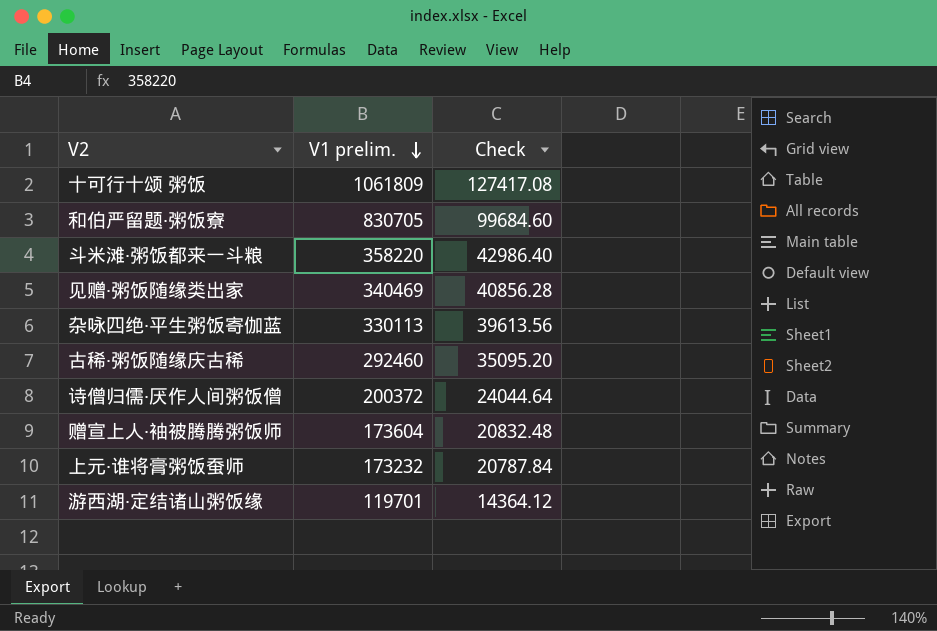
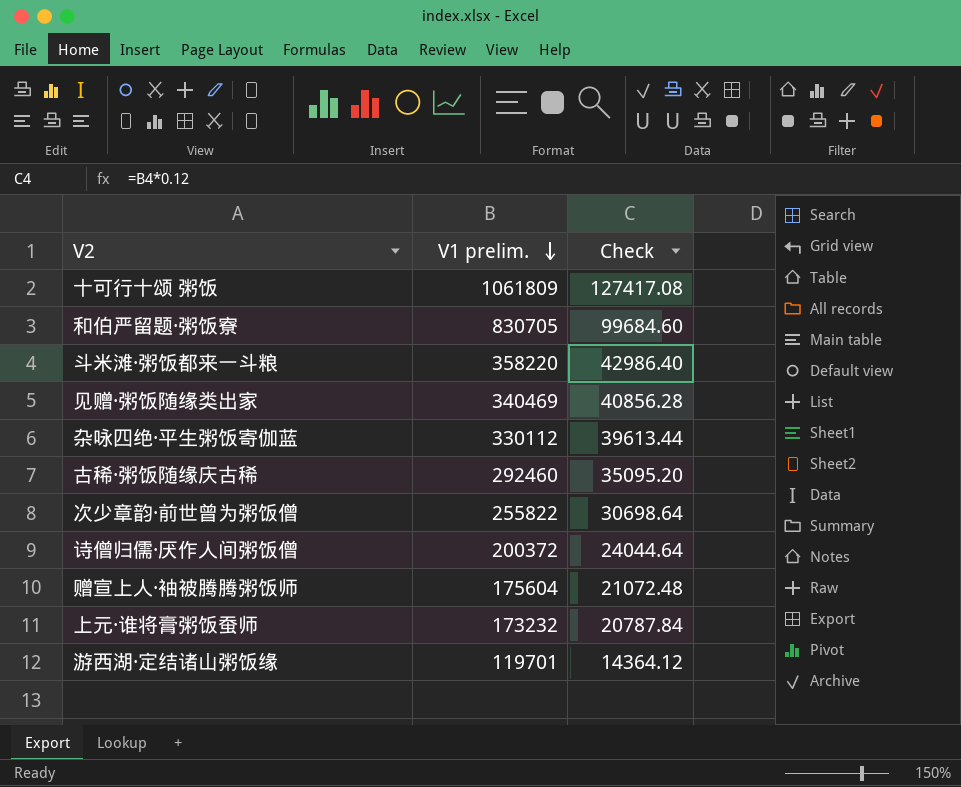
杂咏四绝·平生粥饭寄伽蓝 | V1 prelim.: 330113 -> 330112
杂咏四绝·平生粥饭寄伽蓝 | Check: 39613.56 -> 39613.44
row 次少章韵·前世曾为粥饭僧: none -> 255822 | 30698.64
赠宣上人·袖被腾腾粥饭师 | V1 prelim.: 173604 -> 175604
赠宣上人·袖被腾腾粥饭师 | Check: 20832.48 -> 21072.48

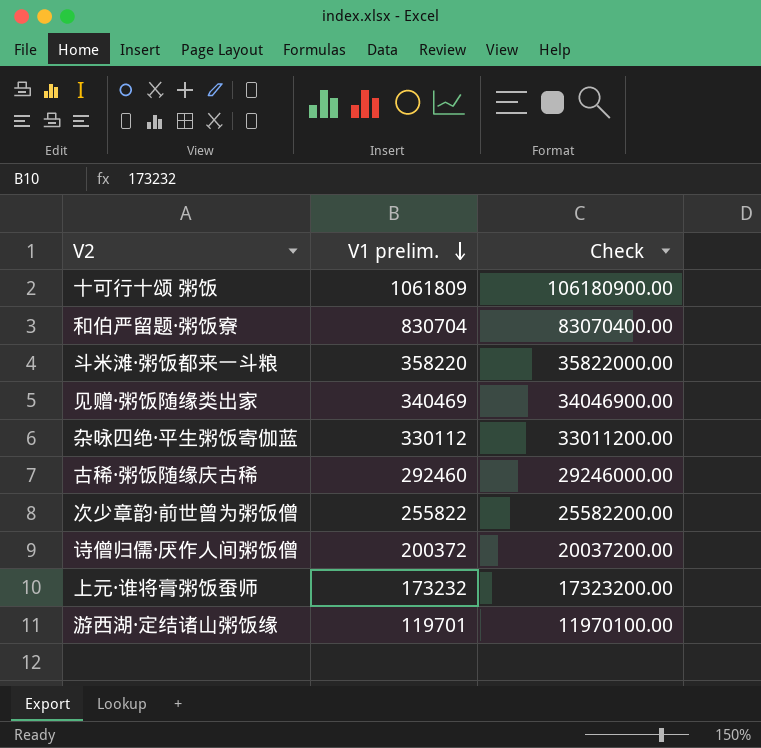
column Check | formula: [V1 prelim.] * 0.12 -> [V1 prelim.] * 100
row 赠宣上人·袖被腾腾粥饭师: 175604 | 21072.48 -> none
和伯严留题·粥饭寮 | V1 prelim.: 830705 -> 830704

